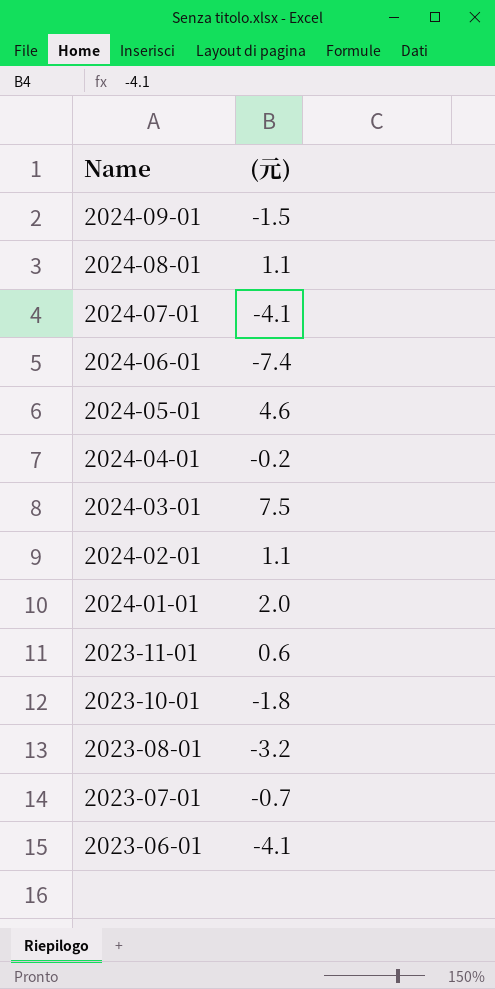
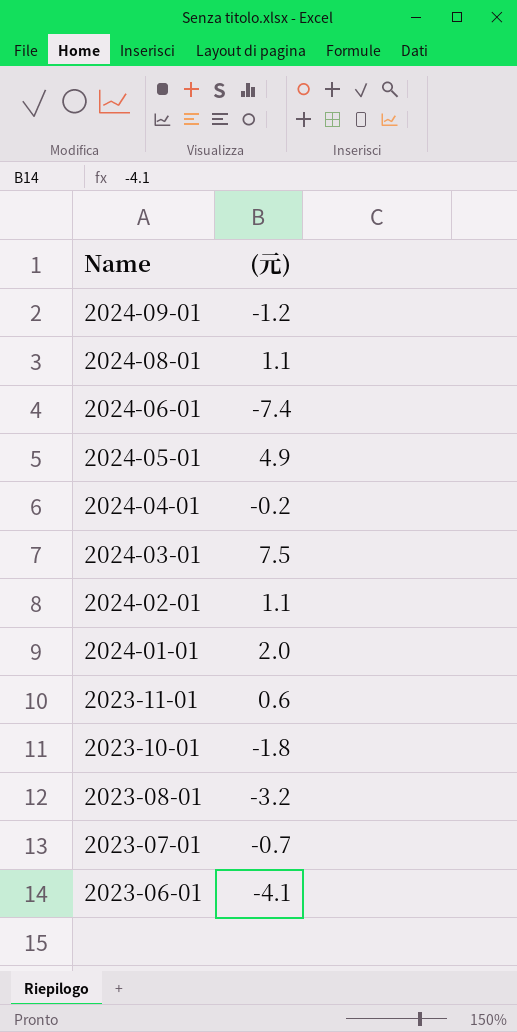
row 2024-07-01: -4.1 -> none
2024-09-01 | (元): -1.5 -> -1.2
2024-05-01 | (元): 4.6 -> 4.9

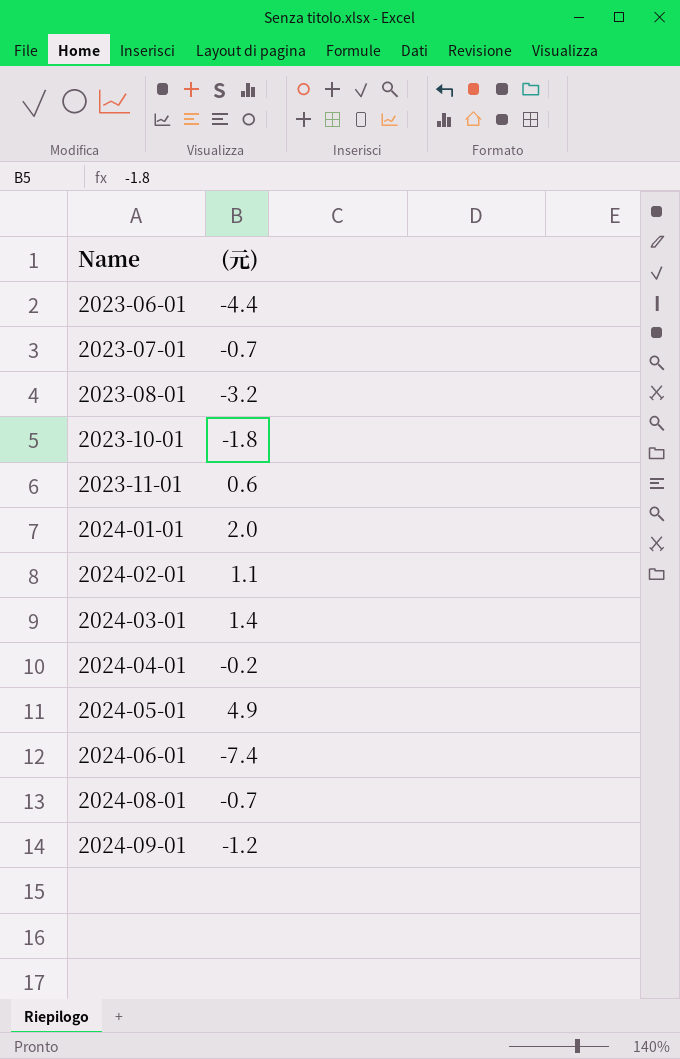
row order: Name descending -> Name ascending
2023-06-01 | (元): -4.1 -> -4.4
2024-03-01 | (元): 7.5 -> 1.4
2024-08-01 | (元): 1.1 -> -0.7

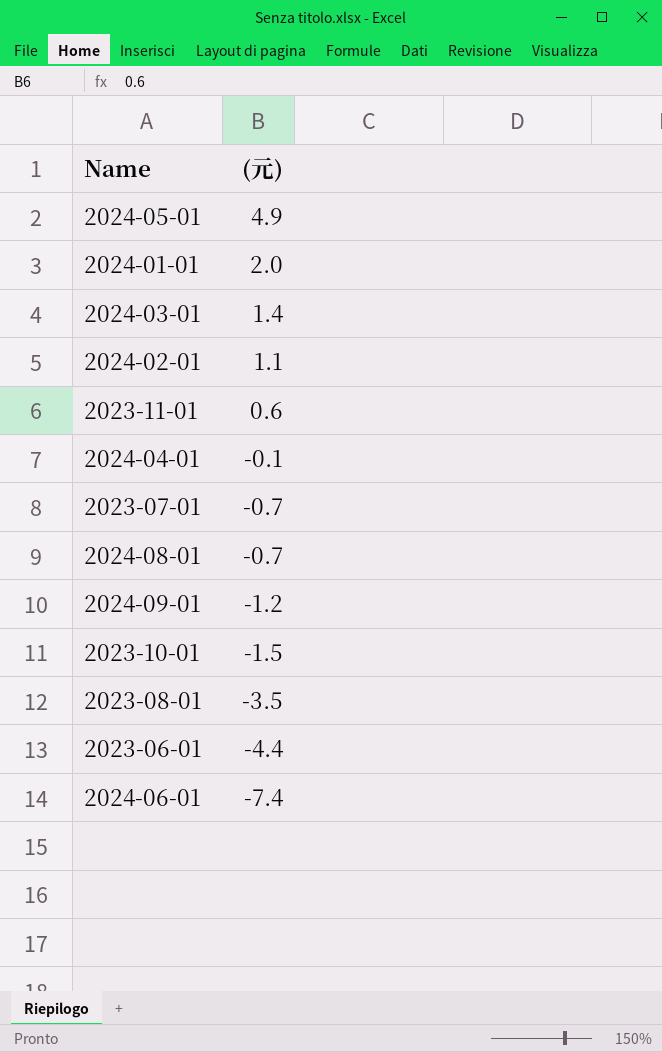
row order: Name ascending -> (元) descending
2024-04-01 | (元): -0.2 -> -0.1
2023-10-01 | (元): -1.8 -> -1.5
2023-08-01 | (元): -3.2 -> -3.5

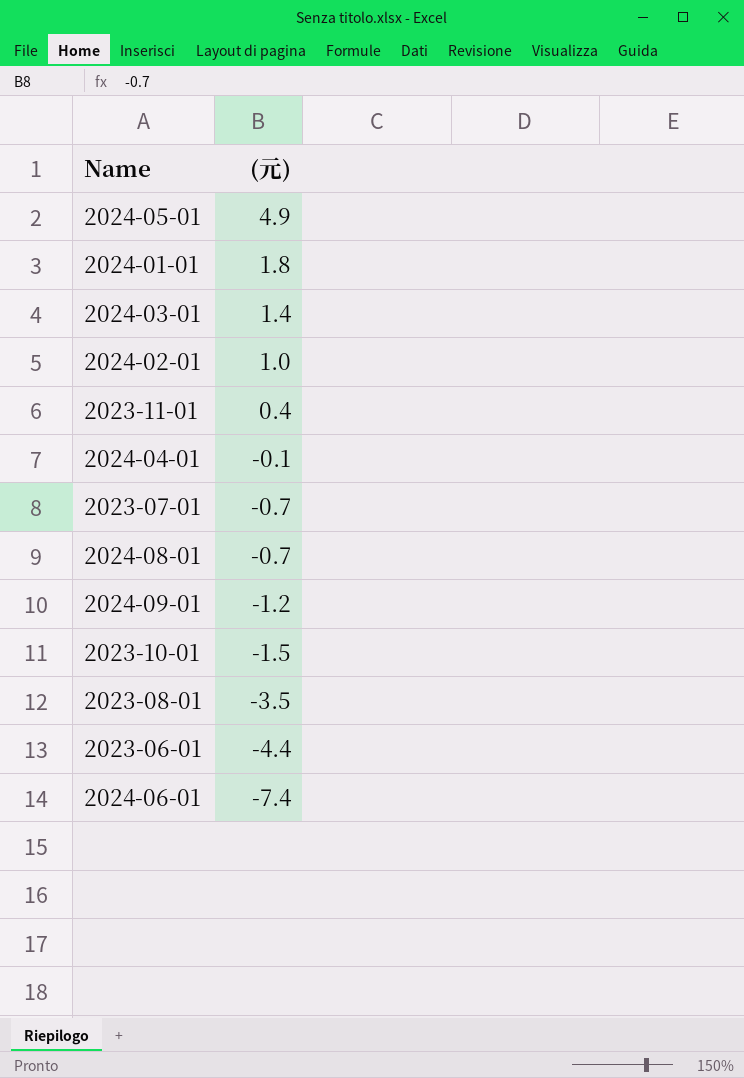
2024-01-01 | (元): 2.0 -> 1.8
2024-02-01 | (元): 1.1 -> 1.0
2023-11-01 | (元): 0.6 -> 0.4

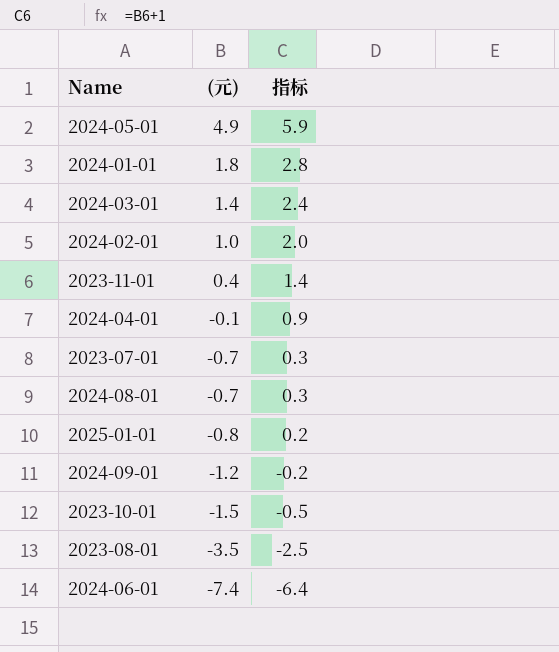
column 指标 | formula: none -> [(元)] + 1
row 2023-06-01: -4.4 -> none
row 2025-01-01: none -> -0.8 | 0.2

